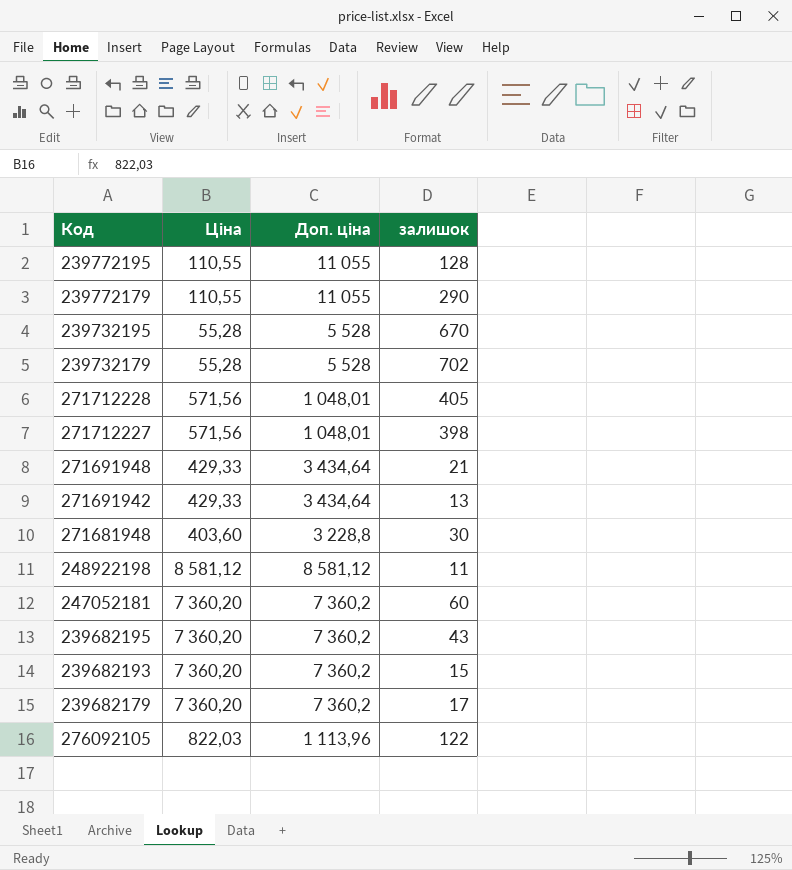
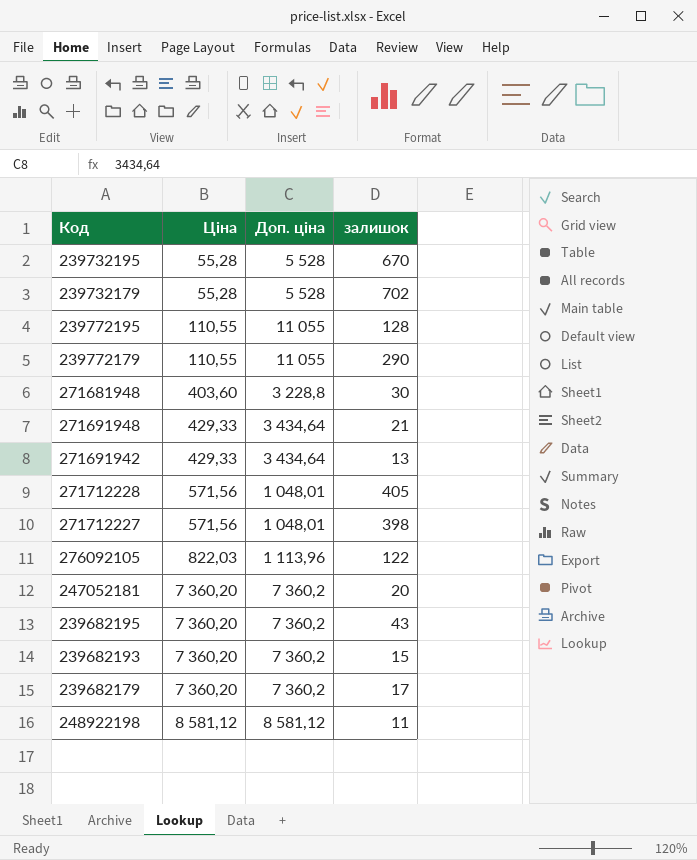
row order: none -> Ціна ascending
247052181 | залишок: 60 -> 20

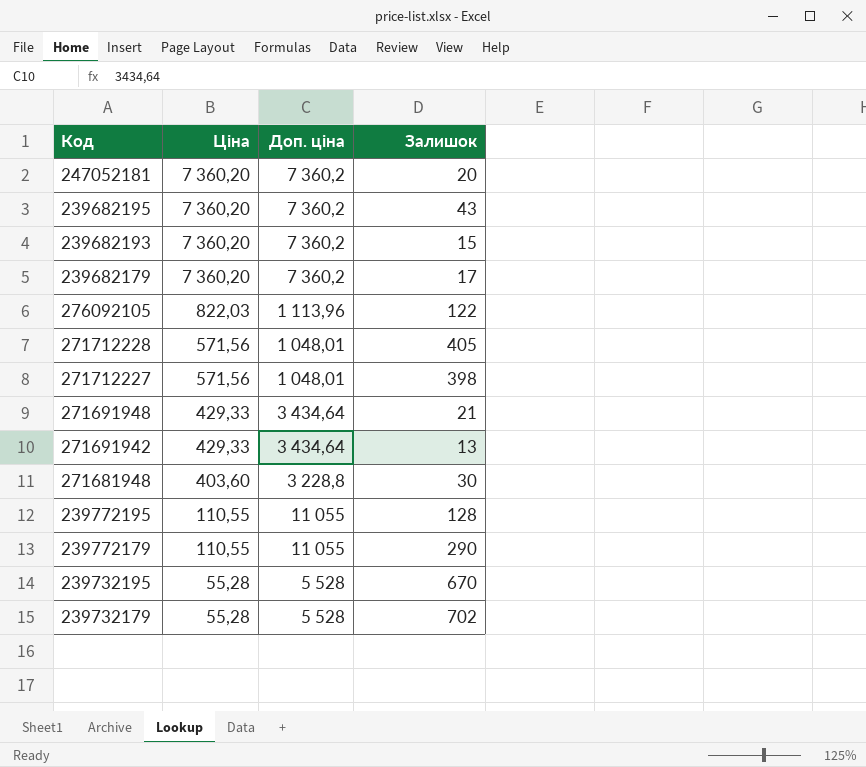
row order: Ціна ascending -> Ціна descending
column name: залишок -> Залишок
row 248922198: 8 581,12 | 8 581,12 | 11 -> none

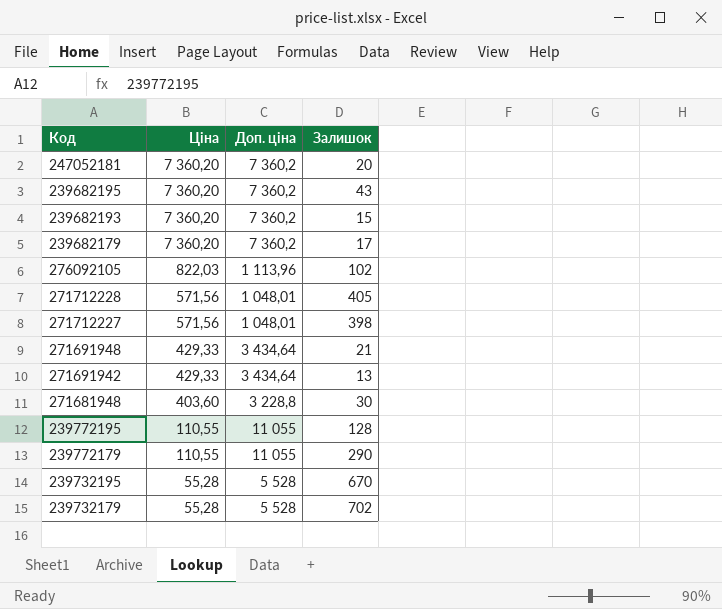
276092105 | Залишок: 122 -> 102

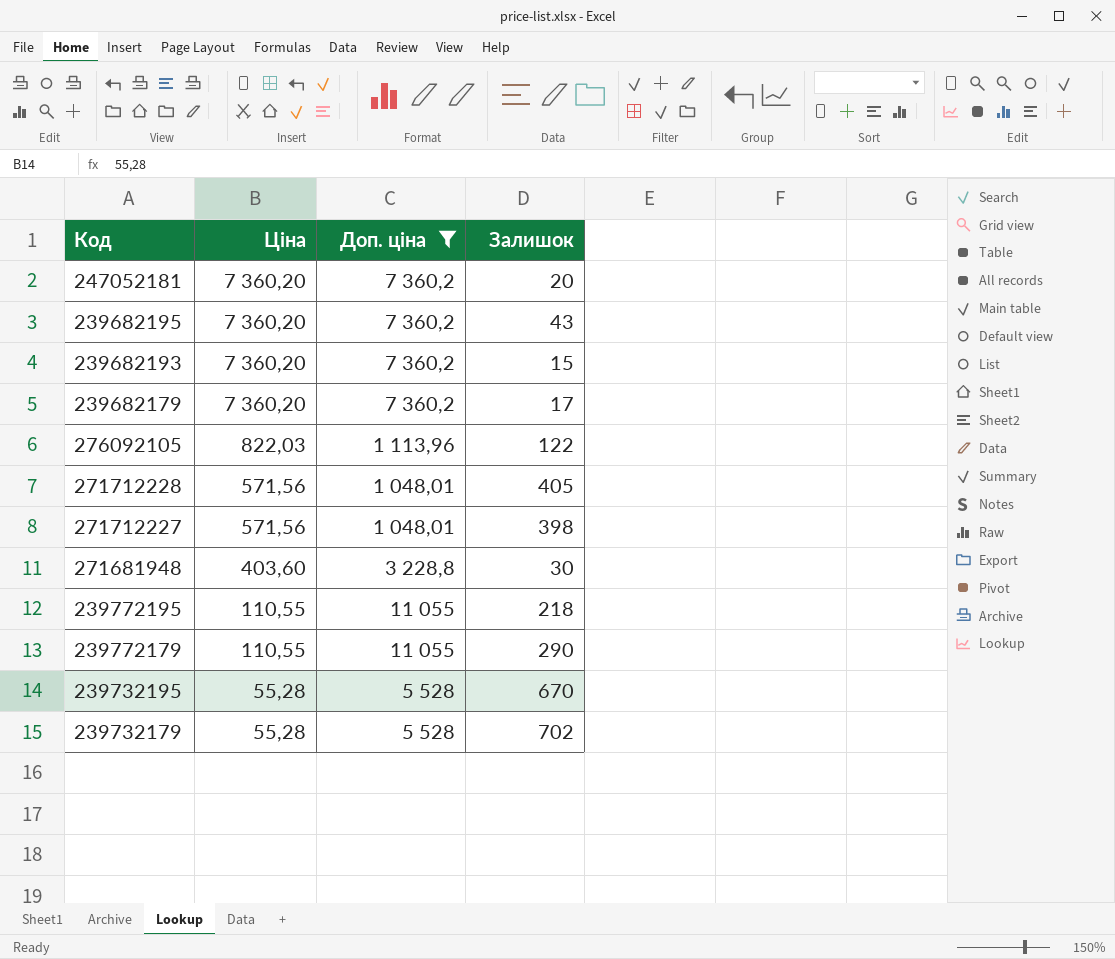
filter: none -> Доп. ціна != 3 434,64
276092105 | Залишок: 102 -> 122
239772195 | Залишок: 128 -> 218

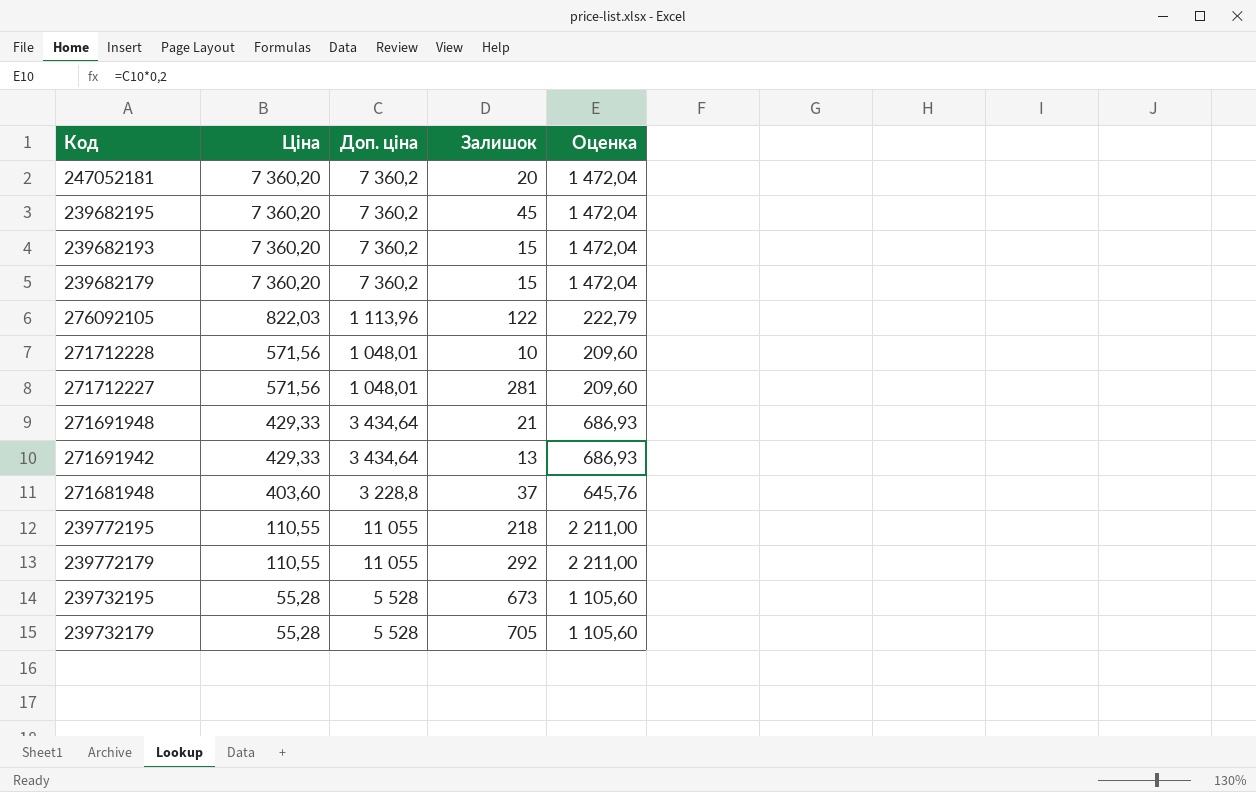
filter: Доп. ціна != 3 434,64 -> none
column Оценка | formula: none -> [Доп. ціна] * 0,2
239682195 | Залишок: 43 -> 45
239682179 | Залишок: 17 -> 15
271712228 | Залишок: 405 -> 10
271712227 | Залишок: 398 -> 281
271681948 | Залишок: 30 -> 37
239772179 | Залишок: 290 -> 292
239732195 | Залишок: 670 -> 673
239732179 | Залишок: 702 -> 705

